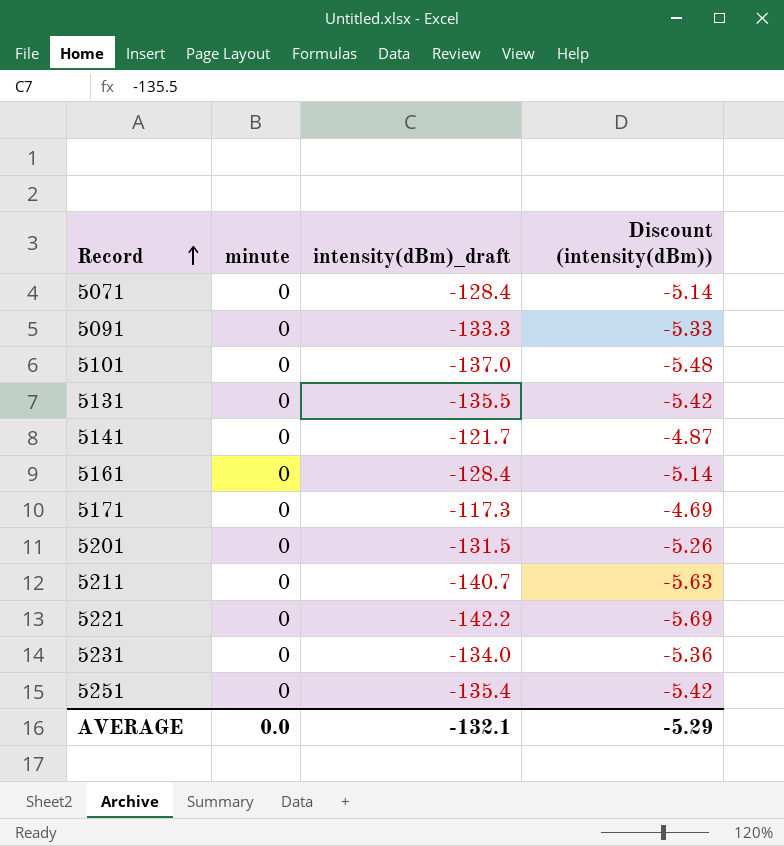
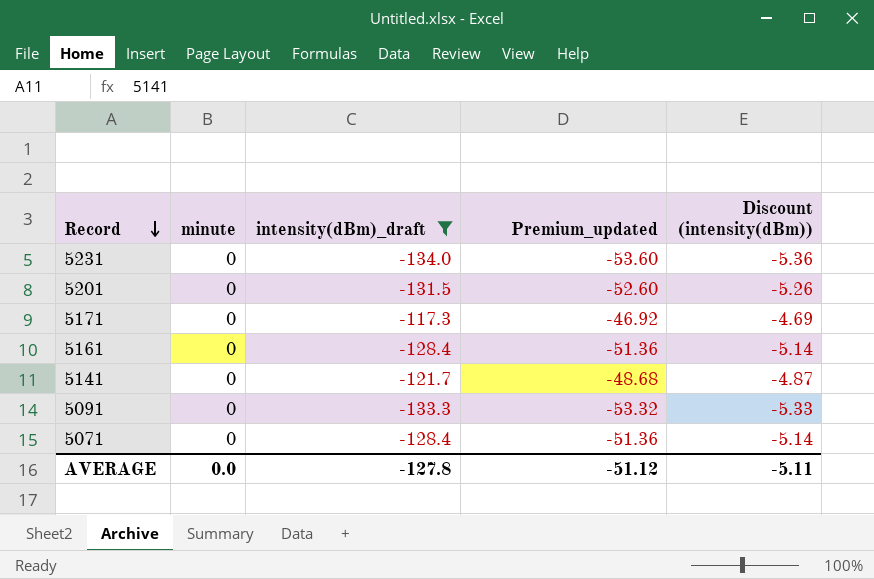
filter: none -> intensity(dBm)_draft >= -134.0
row order: Record ascending -> Record descending
column Premium_updated | formula: none -> [intensity(dBm)_draft] * 0.4
AVERAGE | intensity(dBm)_draft: -132.1 -> -127.8
AVERAGE | Discount (intensity(dBm)): -5.29 -> -5.11

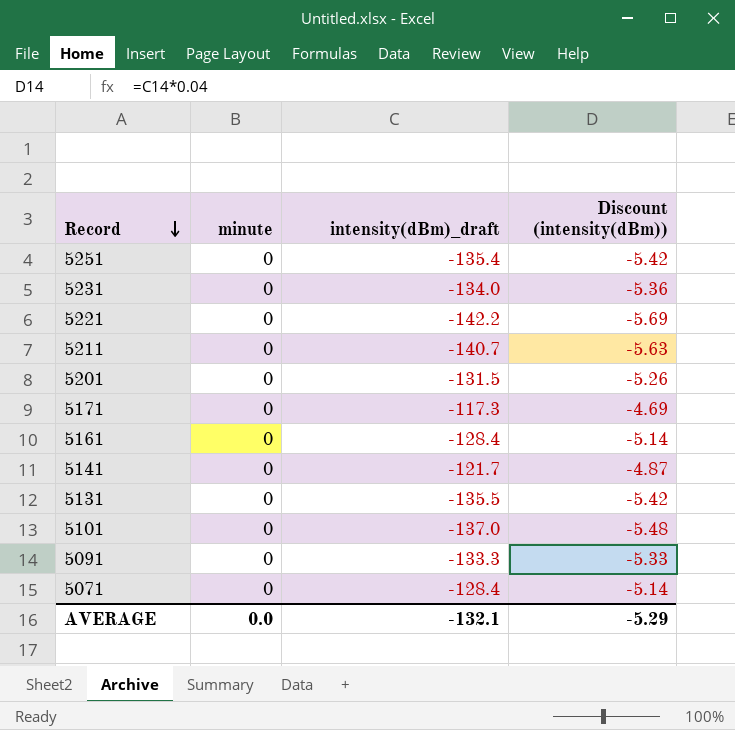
filter: intensity(dBm)_draft >= -134.0 -> none
column Premium_updated | formula: [intensity(dBm)_draft] * 0.4 -> none
AVERAGE | intensity(dBm)_draft: -127.8 -> -132.1
AVERAGE | Discount (intensity(dBm)): -5.11 -> -5.29

